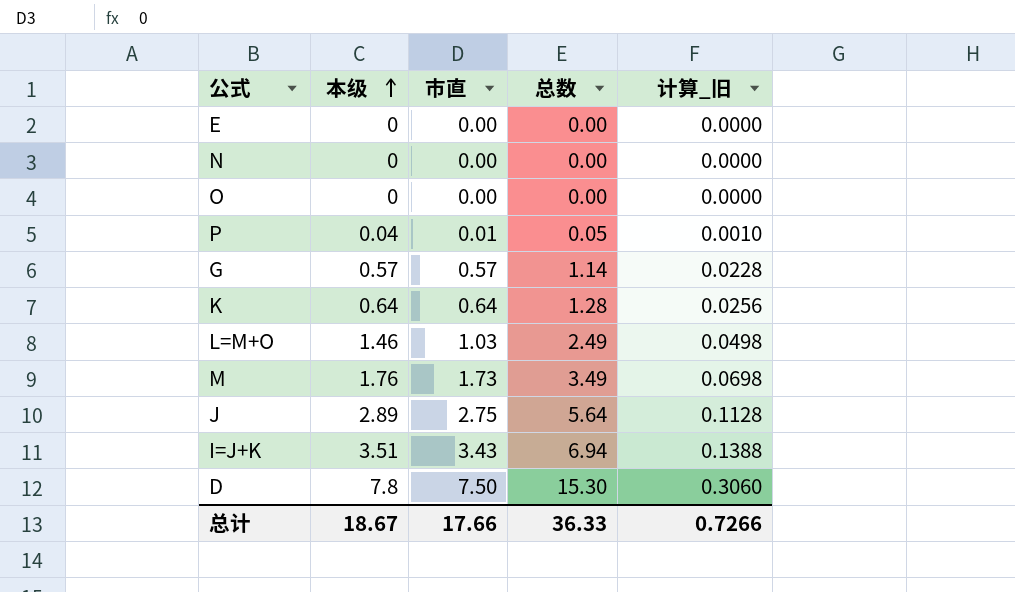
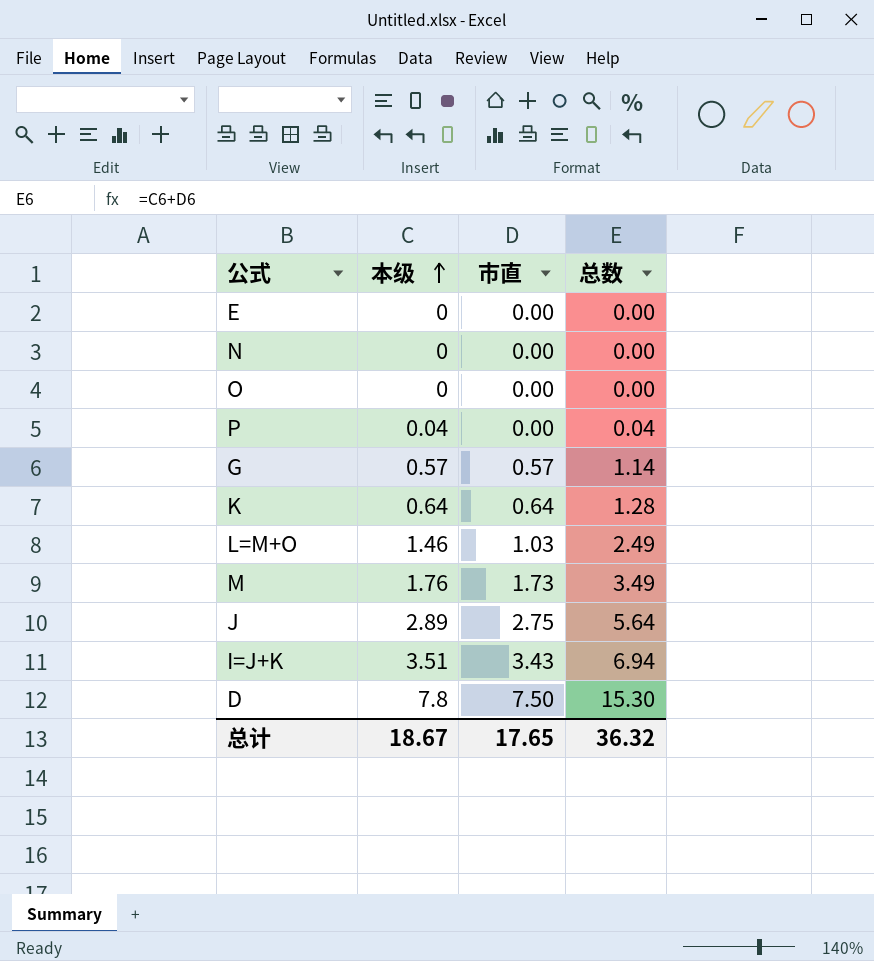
column 计算_旧 | formula: [总数] * 0.02 -> none
P | 市直: 0.01 -> 0.00
P | 总数: 0.05 -> 0.04
总计 | 市直: 17.66 -> 17.65
总计 | 总数: 36.33 -> 36.32

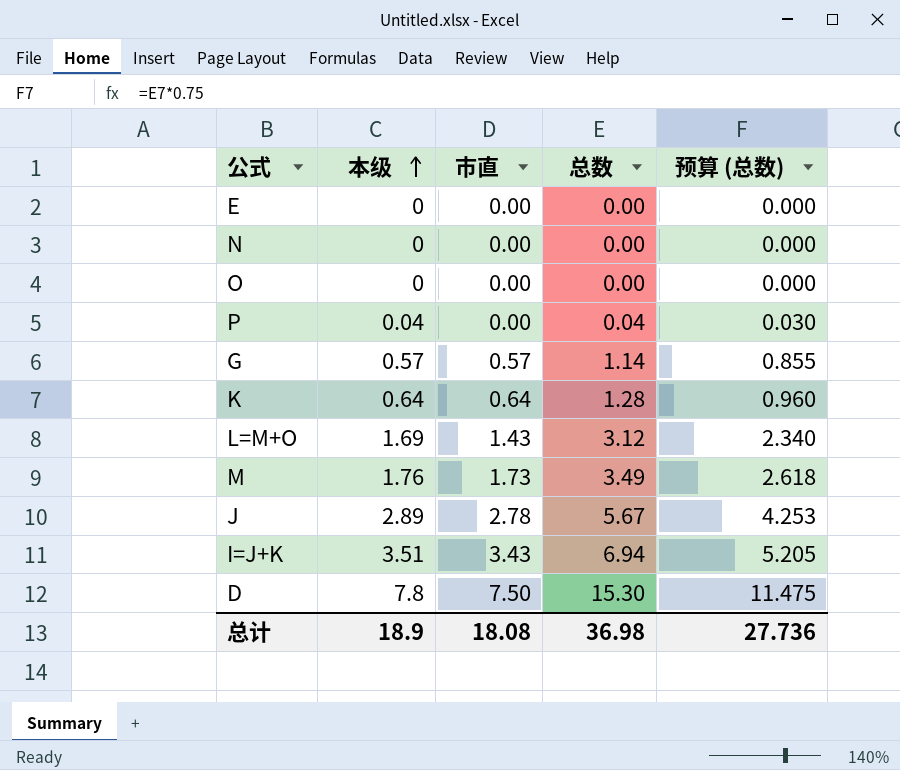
column 预算 (总数) | formula: none -> [总数] * 0.75
L=M+O | 本级: 1.46 -> 1.69
L=M+O | 市直: 1.03 -> 1.43
L=M+O | 总数: 2.49 -> 3.12
J | 市直: 2.75 -> 2.78
J | 总数: 5.64 -> 5.67
总计 | 本级: 18.67 -> 18.9
总计 | 市直: 17.65 -> 18.08
总计 | 总数: 36.32 -> 36.98

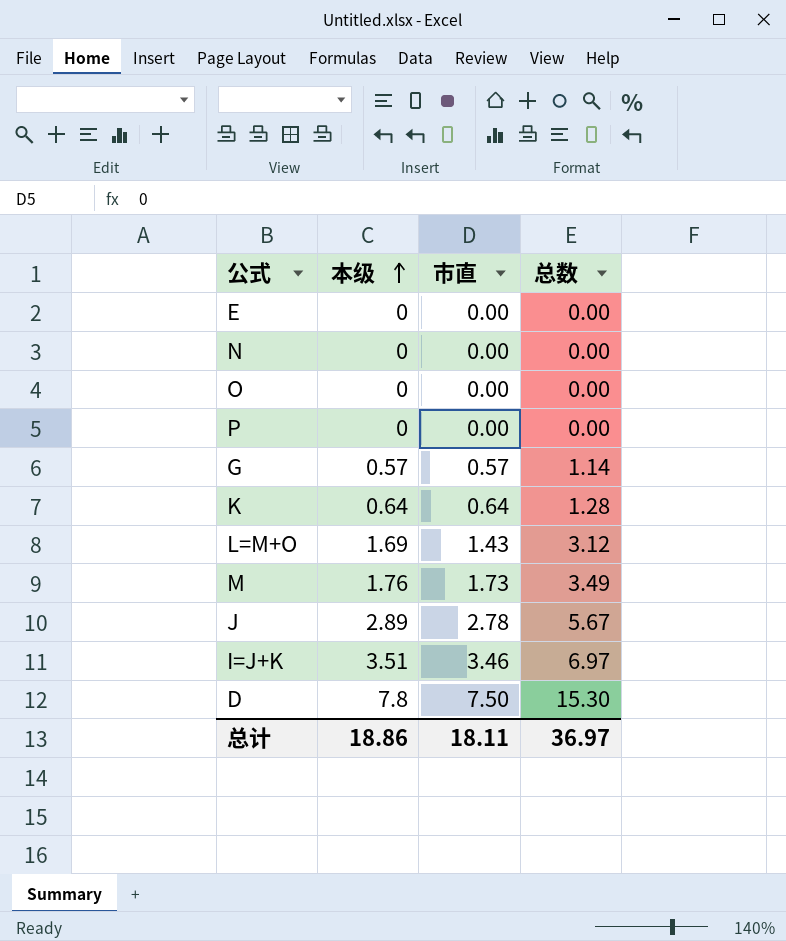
column 预算 (总数) | formula: [总数] * 0.75 -> none
P | 本级: 0.04 -> 0
P | 总数: 0.04 -> 0.00
I=J+K | 市直: 3.43 -> 3.46
I=J+K | 总数: 6.94 -> 6.97
总计 | 本级: 18.9 -> 18.86
总计 | 市直: 18.08 -> 18.11
总计 | 总数: 36.98 -> 36.97

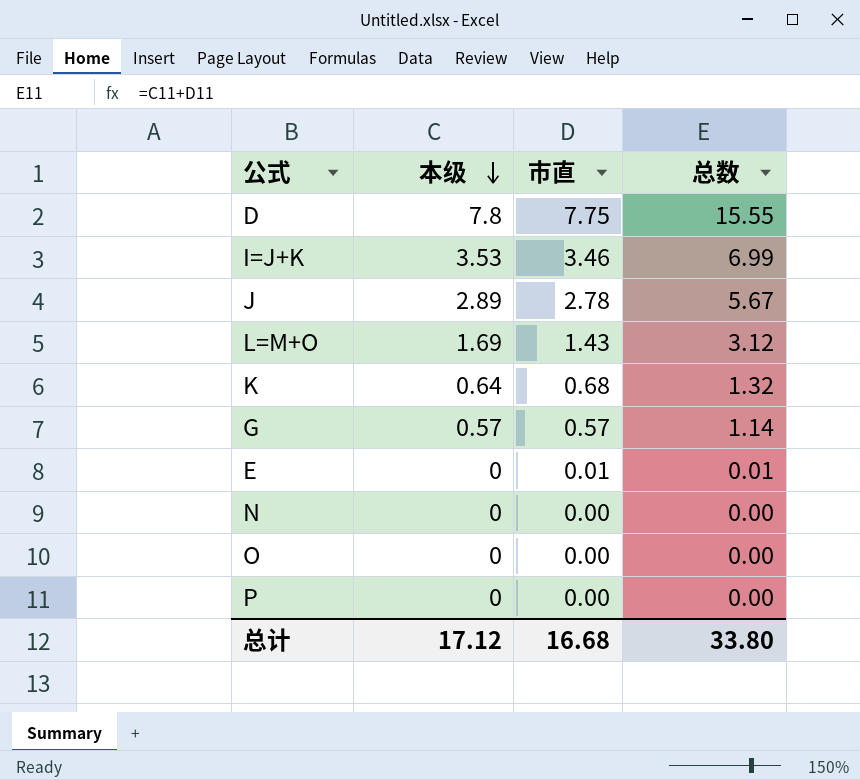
row order: 本级 ascending -> 本级 descending
row M: 1.76 | 1.73 | 3.49 -> none
D | 市直: 7.50 -> 7.75
D | 总数: 15.30 -> 15.55
I=J+K | 本级: 3.51 -> 3.53
I=J+K | 总数: 6.97 -> 6.99
K | 市直: 0.64 -> 0.68
K | 总数: 1.28 -> 1.32
E | 市直: 0.00 -> 0.01
E | 总数: 0.00 -> 0.01
总计 | 本级: 18.86 -> 17.12
总计 | 市直: 18.11 -> 16.68
总计 | 总数: 36.97 -> 33.80

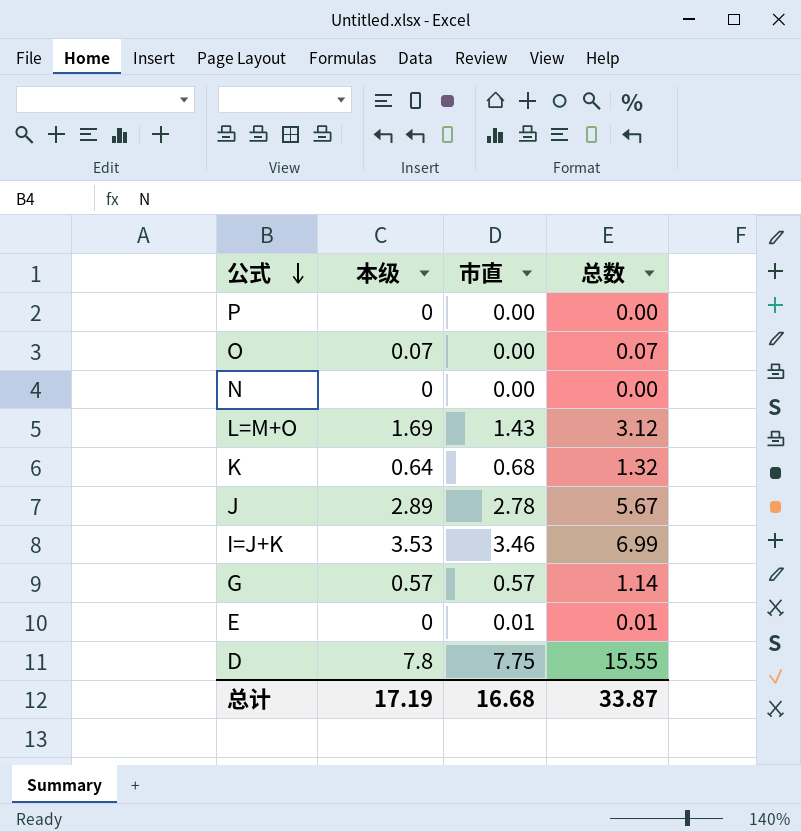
row order: 本级 descending -> 公式 descending
O | 本级: 0 -> 0.07
O | 总数: 0.00 -> 0.07
总计 | 本级: 17.12 -> 17.19
总计 | 总数: 33.80 -> 33.87

